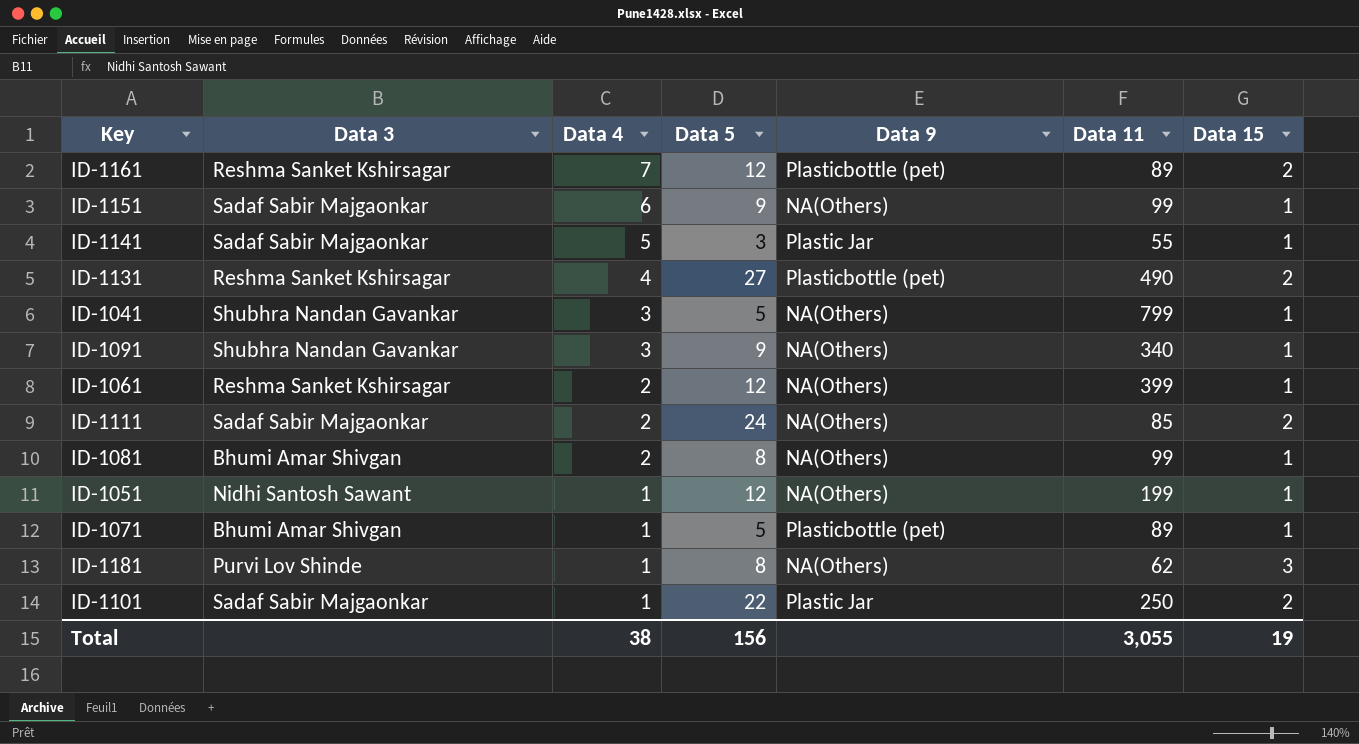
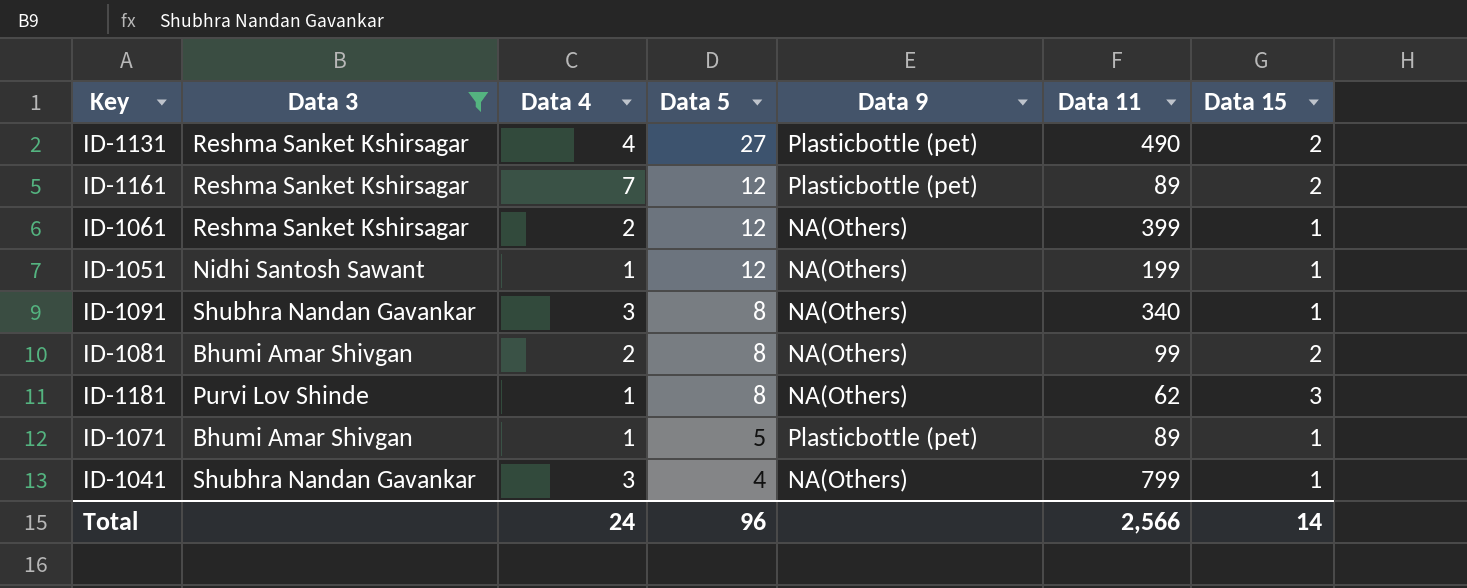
filter: none -> Data 3 != Sadaf Sabir Majgaonkar
row order: Data 4 descending -> Data 5 descending
ID-1091 | Data 5: 9 -> 8
ID-1081 | Data 15: 1 -> 2
ID-1041 | Data 5: 5 -> 4
Total | Data 4: 38 -> 24
Total | Data 5: 156 -> 96
Total | Data 11: 3,055 -> 2,566
Total | Data 15: 19 -> 14

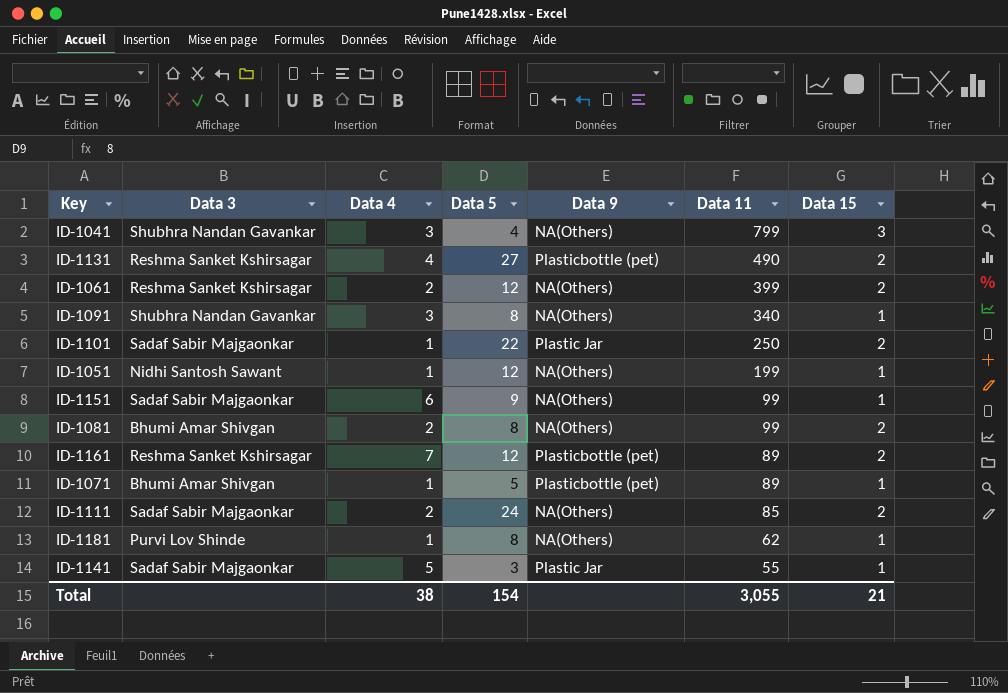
filter: Data 3 != Sadaf Sabir Majgaonkar -> none
row order: Data 5 descending -> Data 11 descending
ID-1041 | Data 15: 1 -> 3
ID-1061 | Data 15: 1 -> 2
ID-1181 | Data 15: 3 -> 1
Total | Data 4: 24 -> 38
Total | Data 5: 96 -> 154
Total | Data 11: 2,566 -> 3,055
Total | Data 15: 14 -> 21

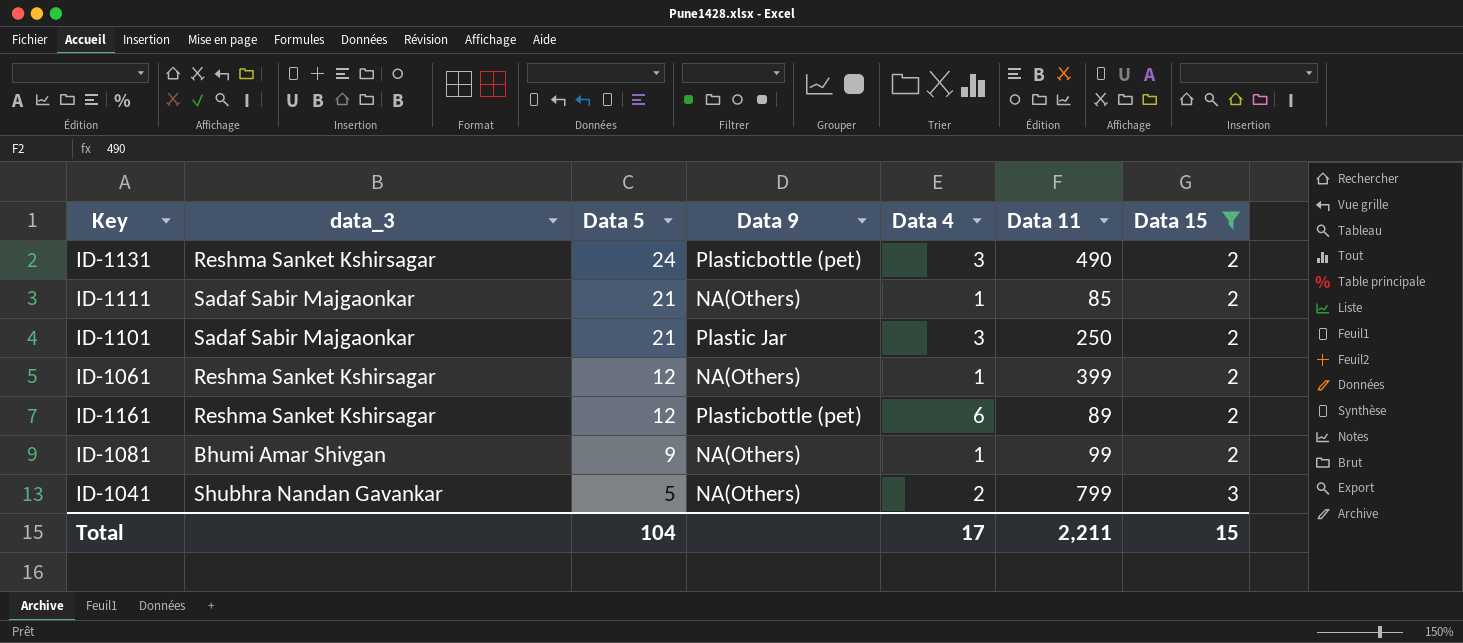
filter: none -> Data 15 != 1
row order: Data 11 descending -> Data 5 descending
column name: Data 3 -> data_3
column Data 4 | position: 3 -> 5
ID-1131 | Data 5: 27 -> 24
ID-1131 | Data 4: 4 -> 3
ID-1111 | Data 5: 24 -> 21
ID-1111 | Data 4: 2 -> 1
ID-1101 | Data 5: 22 -> 21
ID-1101 | Data 4: 1 -> 3
ID-1061 | Data 4: 2 -> 1
ID-1161 | Data 4: 7 -> 6
ID-1081 | Data 5: 8 -> 9
ID-1081 | Data 4: 2 -> 1
ID-1041 | Data 5: 4 -> 5
ID-1041 | Data 4: 3 -> 2
Total | Data 5: 154 -> 104
Total | Data 4: 38 -> 17
Total | Data 11: 3,055 -> 2,211
Total | Data 15: 21 -> 15

